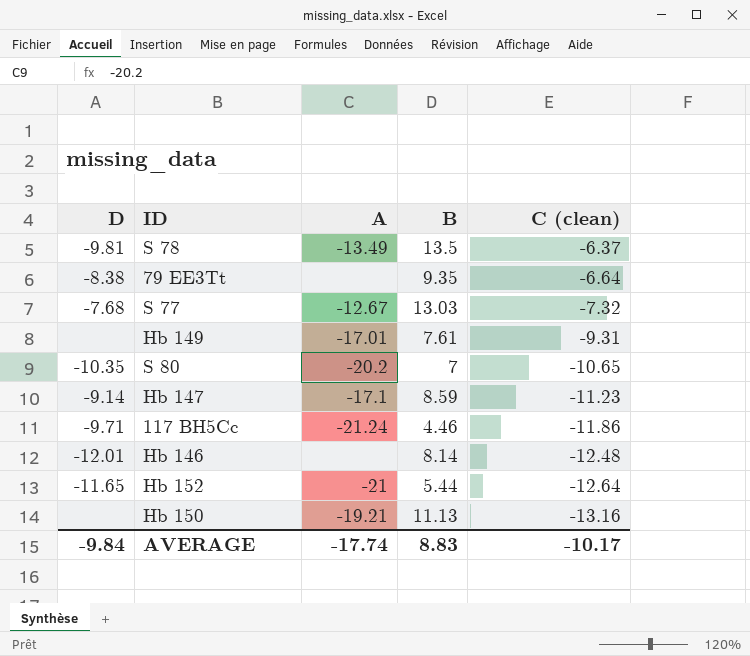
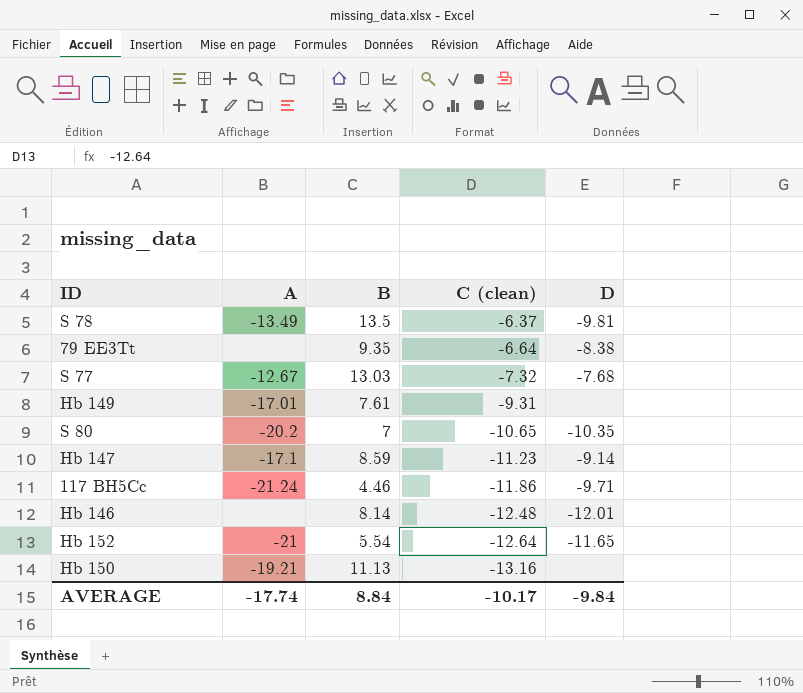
column D | position: 1 -> 5
Hb 152 | B: 5.44 -> 5.54
AVERAGE | B: 8.83 -> 8.84

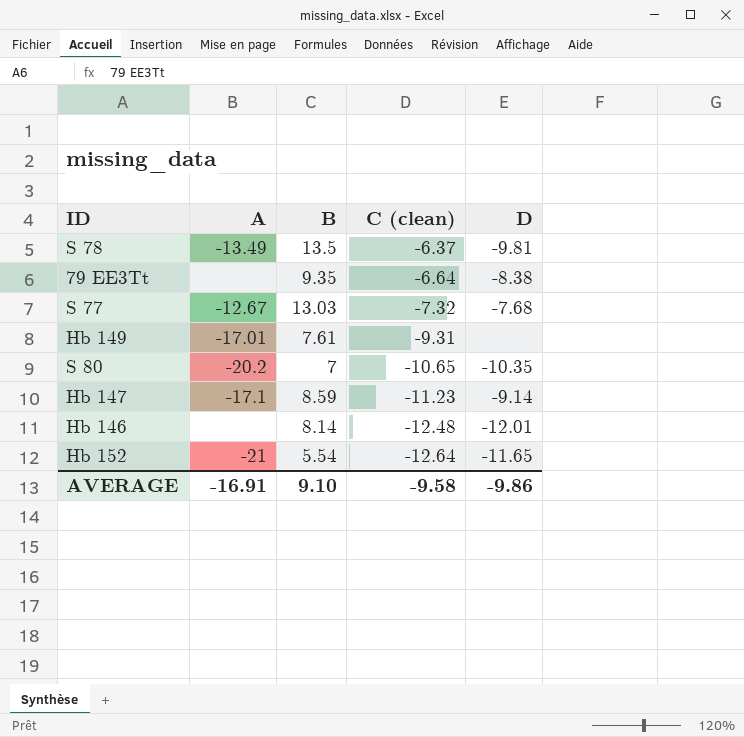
row 117 BH5Cc: -21.24 | 4.46 | -11.86 | -9.71 -> none
row Hb 150: -19.21 | 11.13 | -13.16 | none -> none
AVERAGE | A: -17.74 -> -16.91
AVERAGE | B: 8.84 -> 9.10
AVERAGE | C (clean): -10.17 -> -9.58
AVERAGE | D: -9.84 -> -9.86

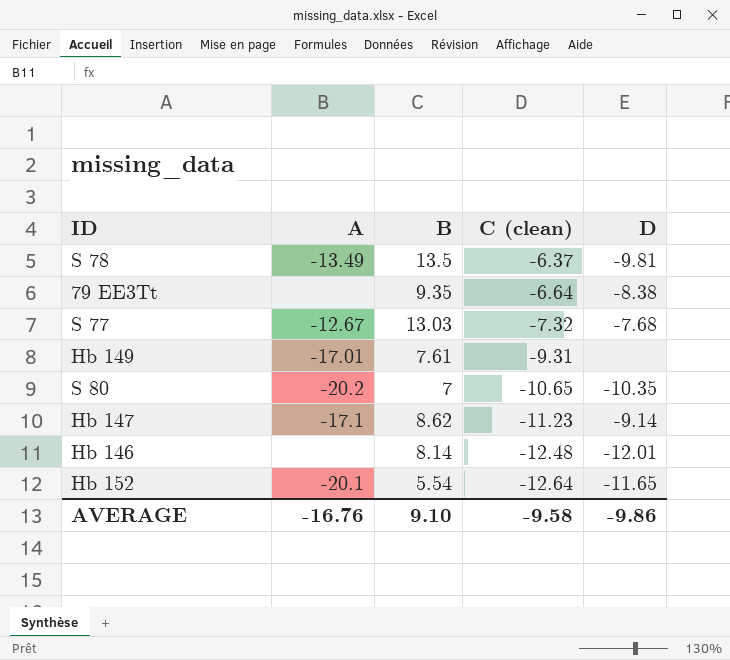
Hb 147 | B: 8.59 -> 8.62
Hb 152 | A: -21 -> -20.1
AVERAGE | A: -16.91 -> -16.76

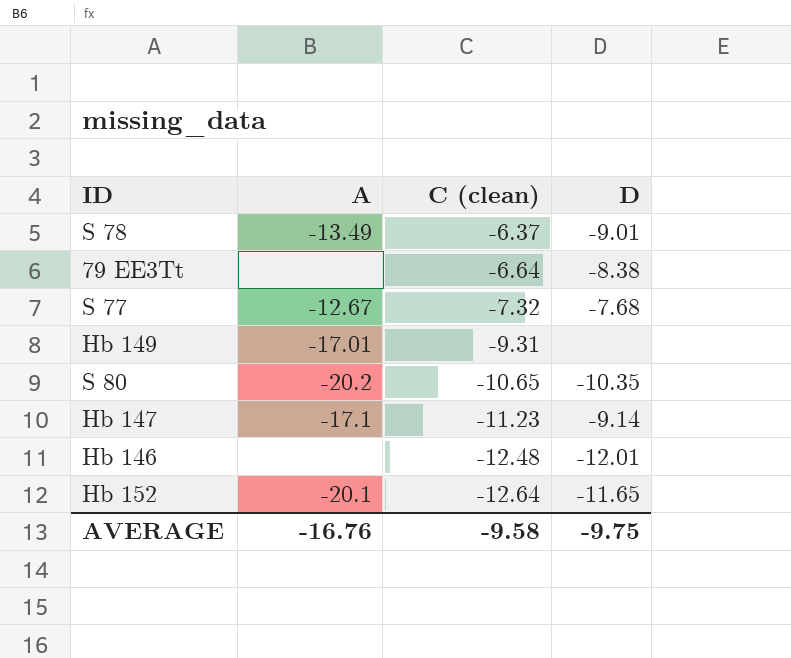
column B | position: 3 -> none
S 78 | D: -9.81 -> -9.01
AVERAGE | D: -9.86 -> -9.75

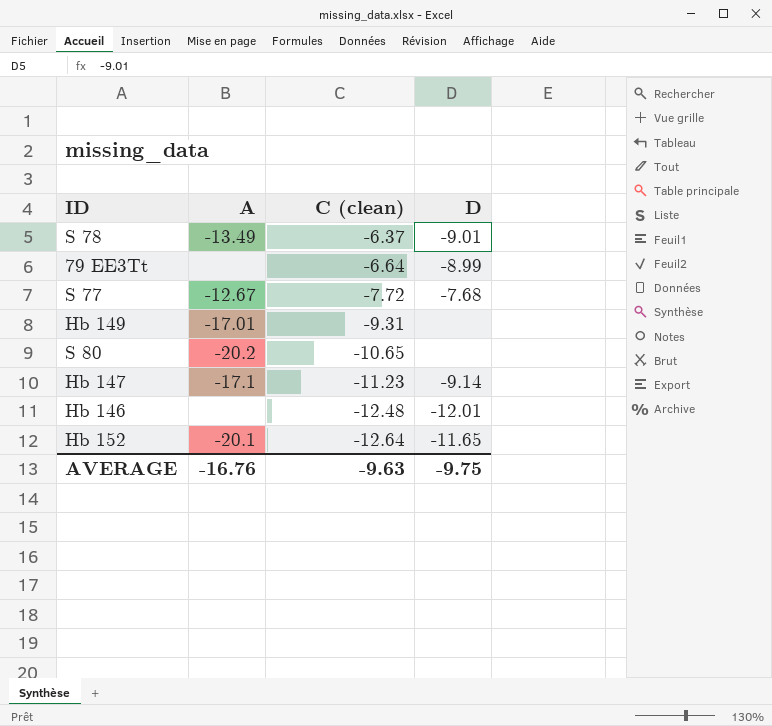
79 EE3Tt | D: -8.38 -> -8.99
S 77 | C (clean): -7.32 -> -7.72
S 80 | D: -10.35 -> none
AVERAGE | C (clean): -9.58 -> -9.63

